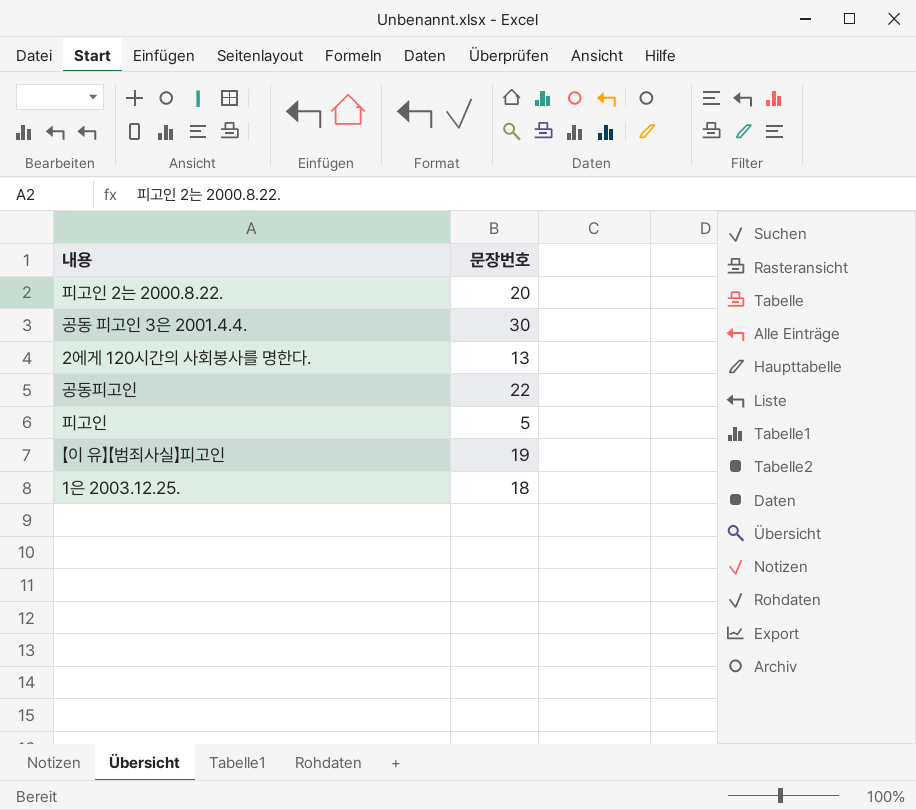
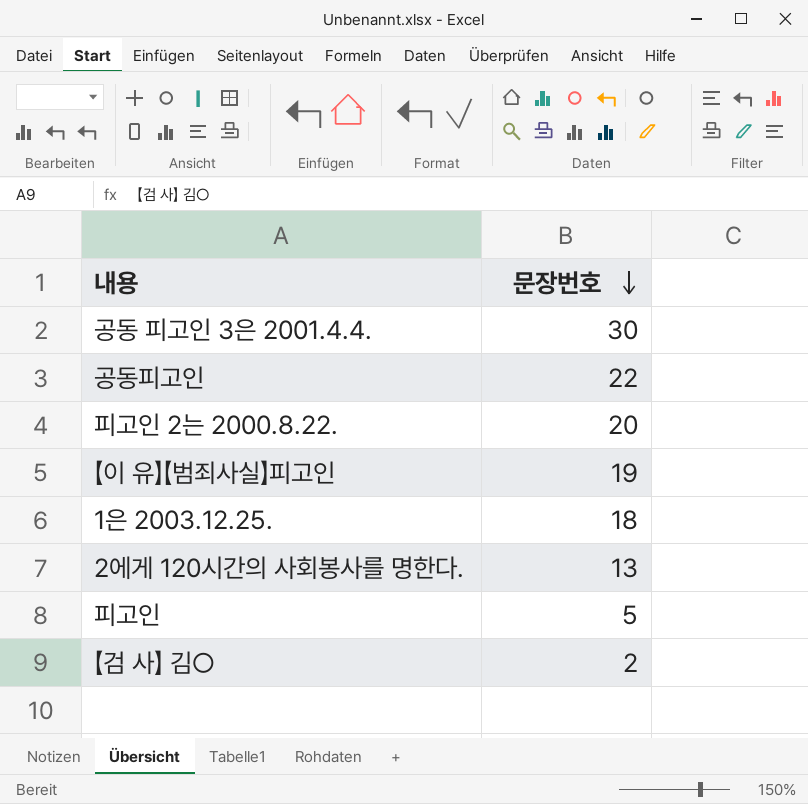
row order: none -> 문장번호 descending
row 【검 사】 김○: none -> 2

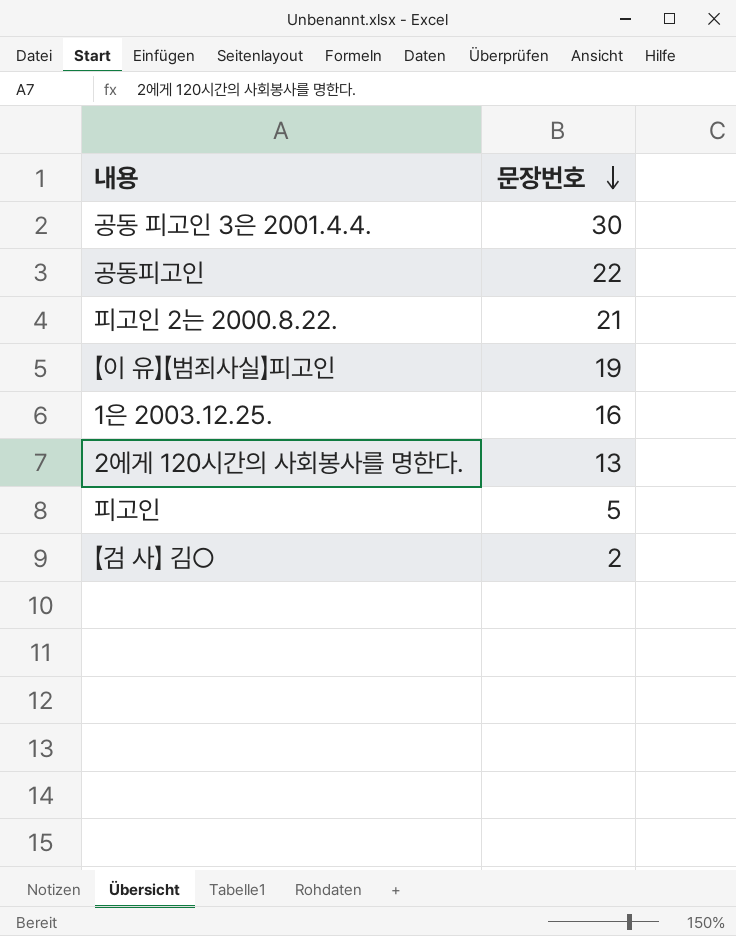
피고인 2는 2000.8.22. | 문장번호: 20 -> 21
1은 2003.12.25. | 문장번호: 18 -> 16

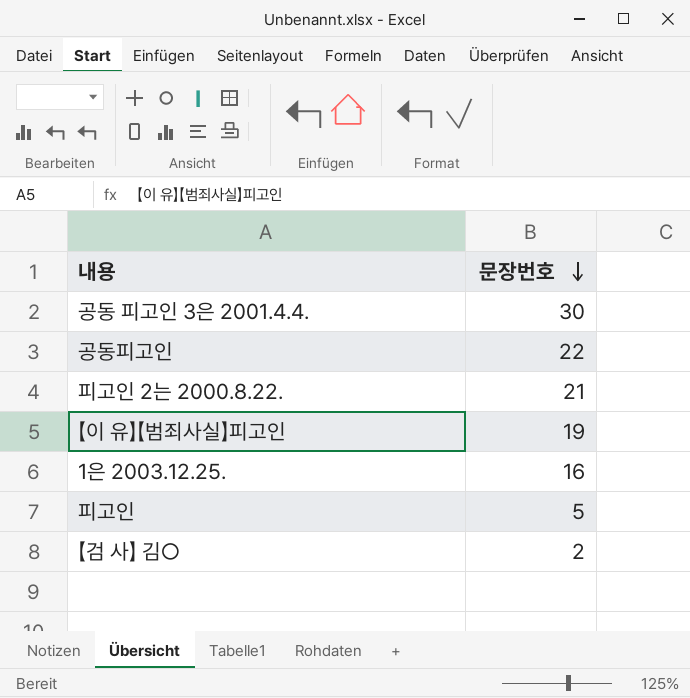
row 2에게 120시간의 사회봉사를 명한다.: 13 -> none

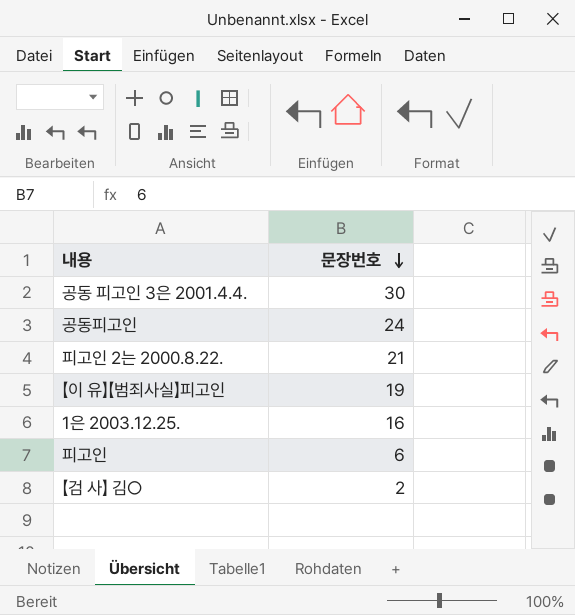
공동피고인 | 문장번호: 22 -> 24
피고인 | 문장번호: 5 -> 6

